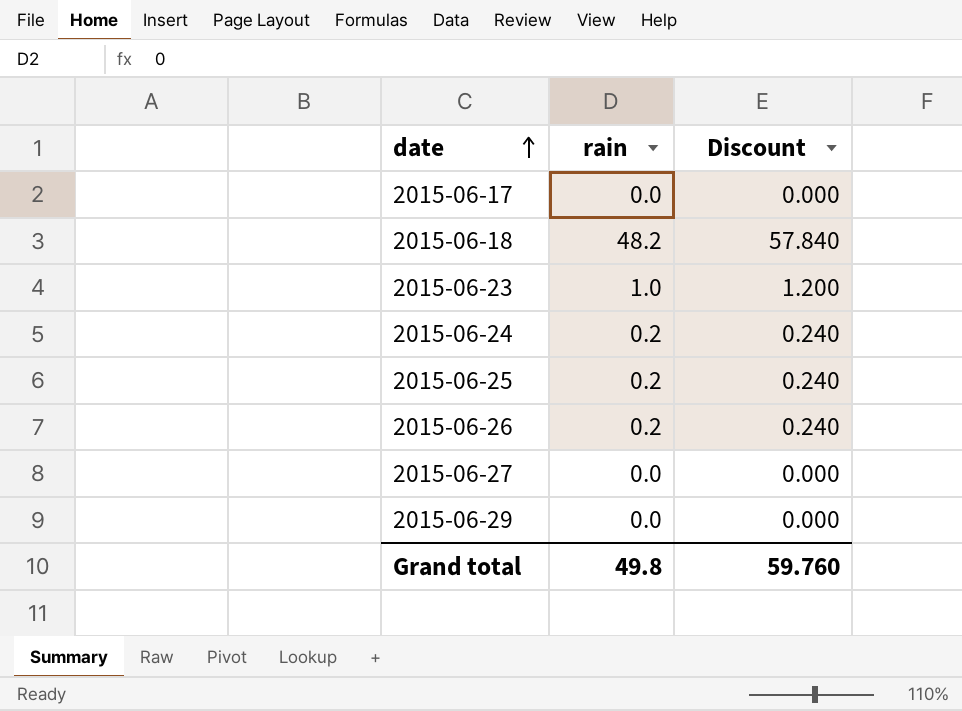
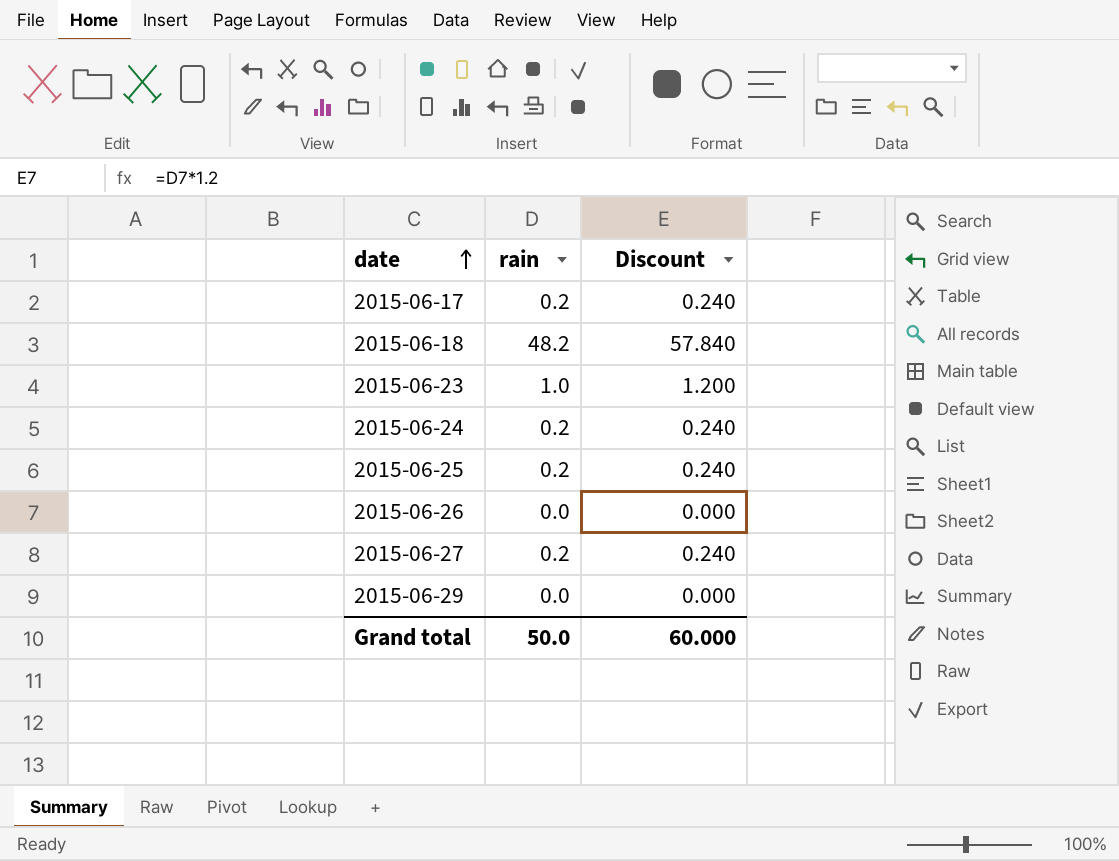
2015-06-17 | rain: 0.0 -> 0.2
2015-06-17 | Discount: 0.000 -> 0.240
2015-06-26 | rain: 0.2 -> 0.0
2015-06-26 | Discount: 0.240 -> 0.000
2015-06-27 | rain: 0.0 -> 0.2
2015-06-27 | Discount: 0.000 -> 0.240
Grand total | rain: 49.8 -> 50.0
Grand total | Discount: 59.760 -> 60.000

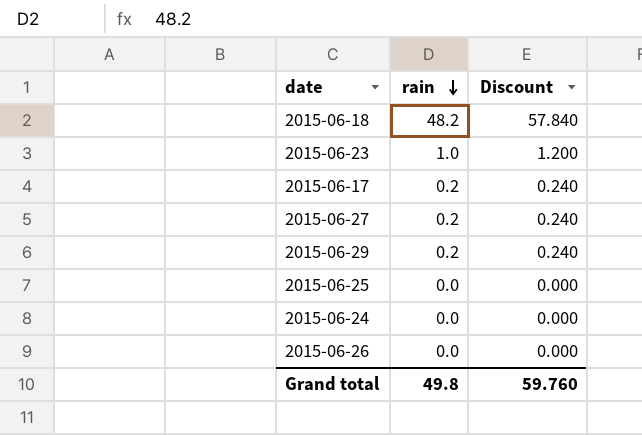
row order: date ascending -> rain descending
2015-06-29 | rain: 0.0 -> 0.2
2015-06-29 | Discount: 0.000 -> 0.240
2015-06-25 | rain: 0.2 -> 0.0
2015-06-25 | Discount: 0.240 -> 0.000
2015-06-24 | rain: 0.2 -> 0.0
2015-06-24 | Discount: 0.240 -> 0.000
Grand total | rain: 50.0 -> 49.8
Grand total | Discount: 60.000 -> 59.760

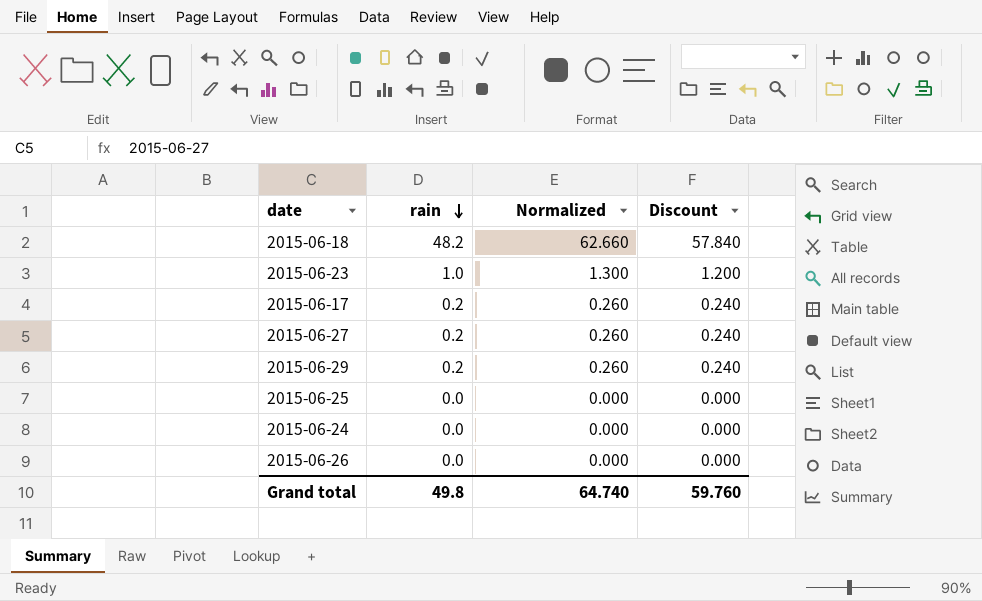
column Normalized | formula: none -> [rain] * 1.3

